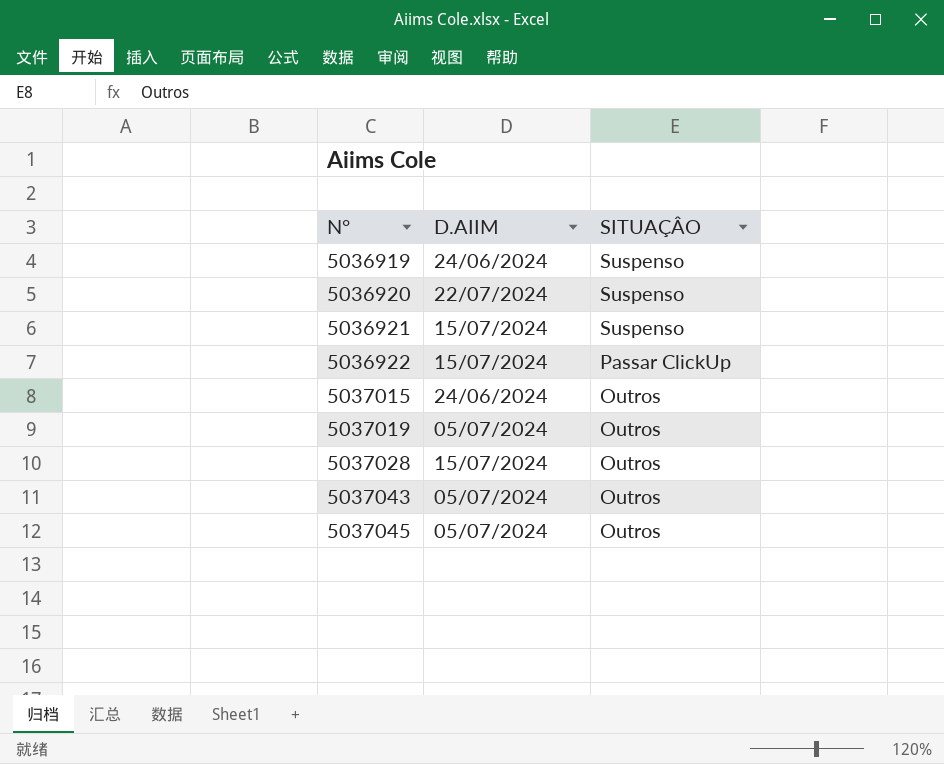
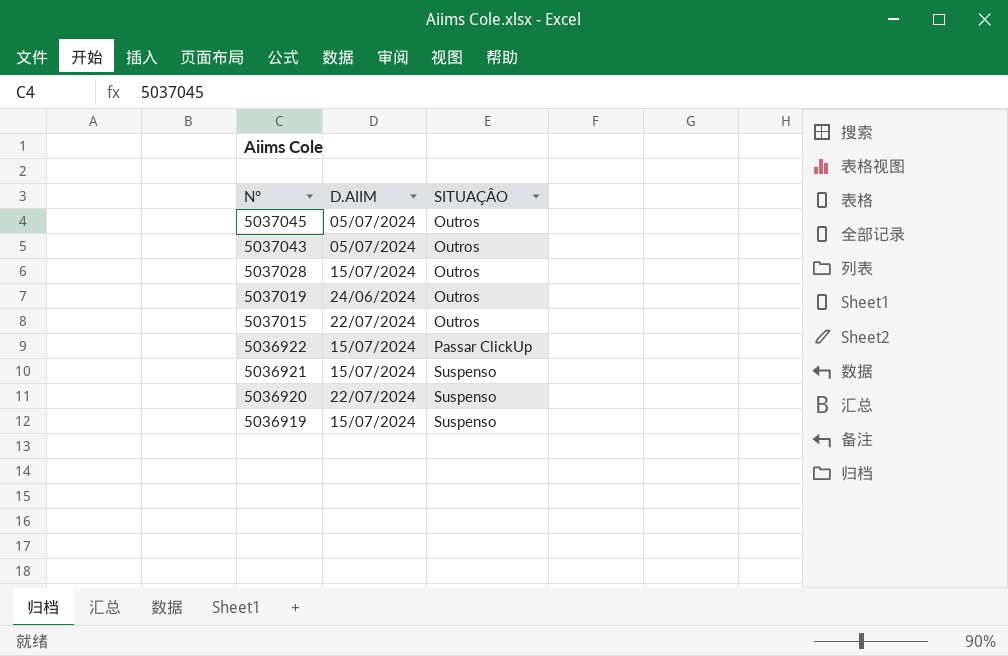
row order: N° ascending -> N° descending
5037019 | D.AIIM: 05/07/2024 -> 24/06/2024
5037015 | D.AIIM: 24/06/2024 -> 22/07/2024
5036919 | D.AIIM: 24/06/2024 -> 15/07/2024

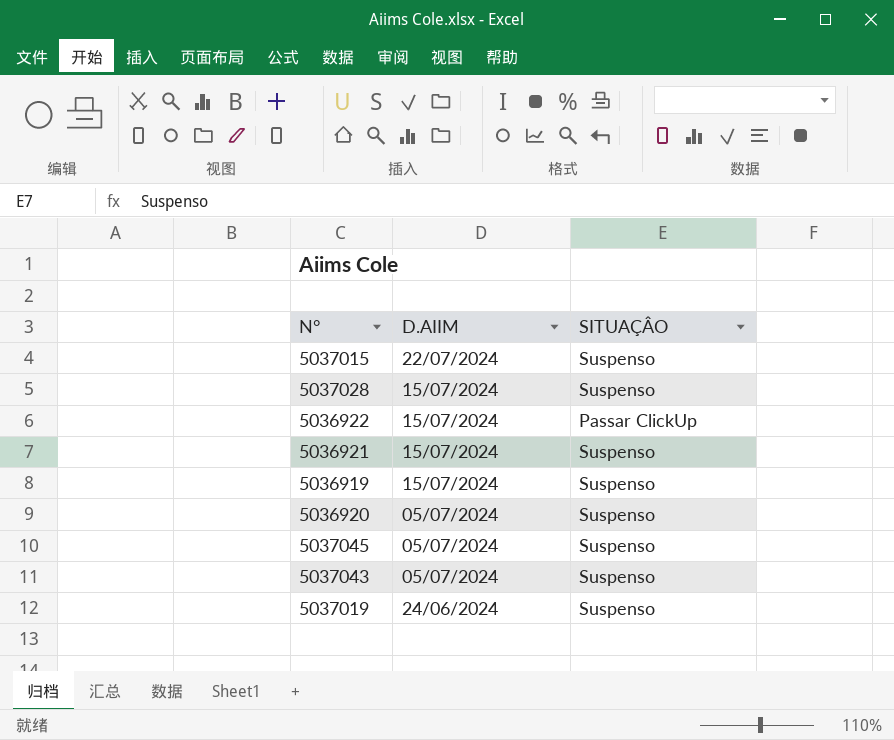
row order: N° descending -> D.AIIM descending
5037015 | SITUAÇÂO: Outros -> Suspenso
5037028 | SITUAÇÂO: Outros -> Suspenso
5036920 | D.AIIM: 22/07/2024 -> 05/07/2024
5037045 | SITUAÇÂO: Outros -> Suspenso
5037043 | SITUAÇÂO: Outros -> Suspenso
5037019 | SITUAÇÂO: Outros -> Suspenso

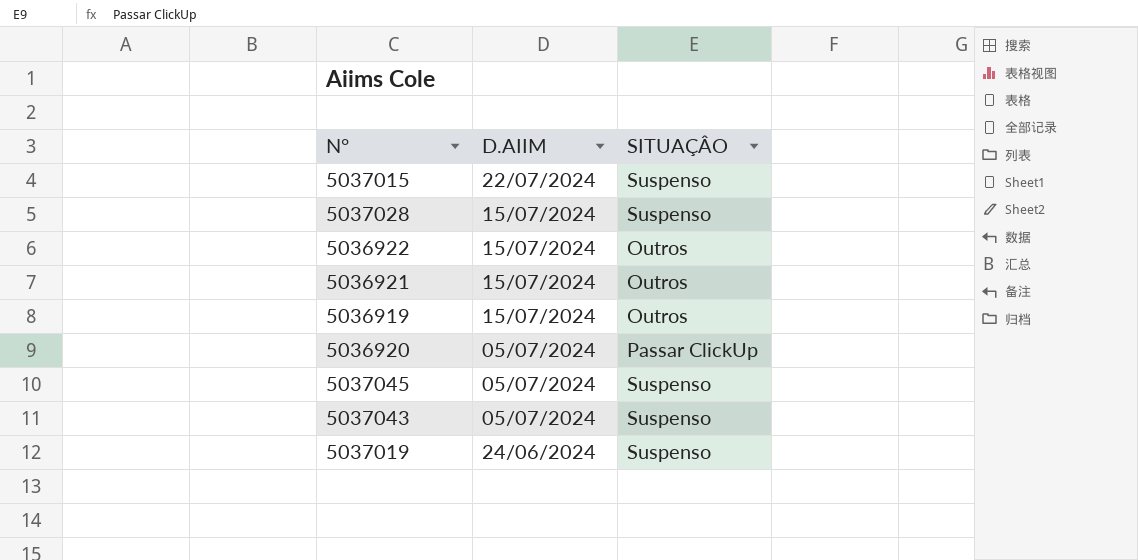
5036922 | SITUAÇÂO: Passar ClickUp -> Outros
5036921 | SITUAÇÂO: Suspenso -> Outros
5036919 | SITUAÇÂO: Suspenso -> Outros
5036920 | SITUAÇÂO: Suspenso -> Passar ClickUp

